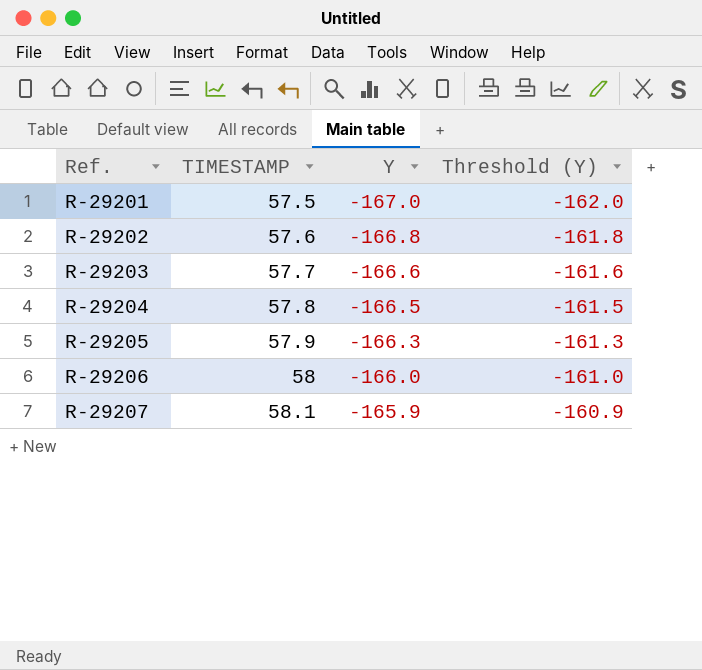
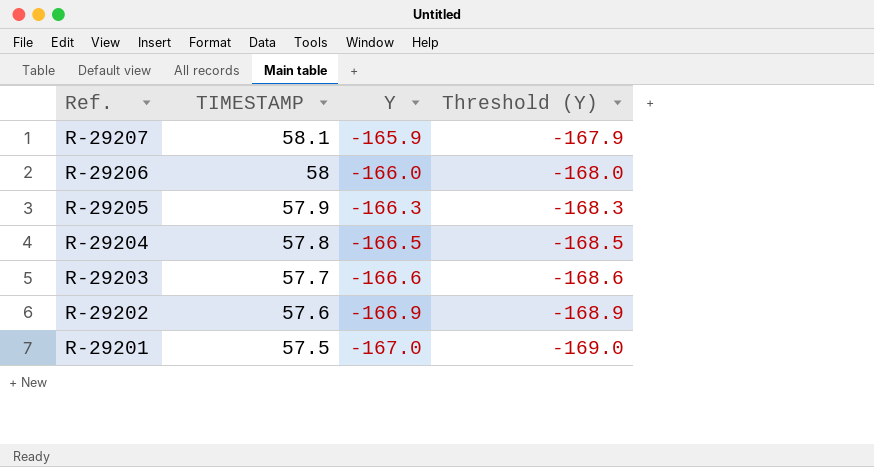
row order: Ref. ascending -> Ref. descending
column Threshold (Y) | formula: [Y] + 5 -> [Y] - 2
R-29202 | Y: -166.8 -> -166.9

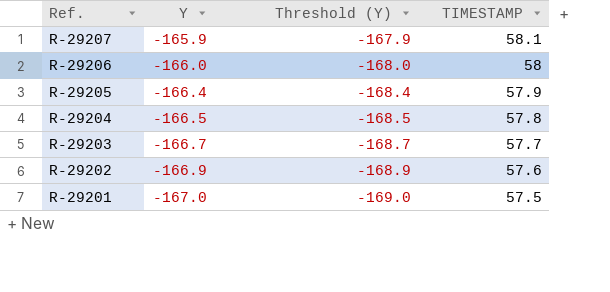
column TIMESTAMP | position: 2 -> 4
R-29205 | Y: -166.3 -> -166.4
R-29205 | Threshold (Y): -168.3 -> -168.4
R-29203 | Y: -166.6 -> -166.7
R-29203 | Threshold (Y): -168.6 -> -168.7

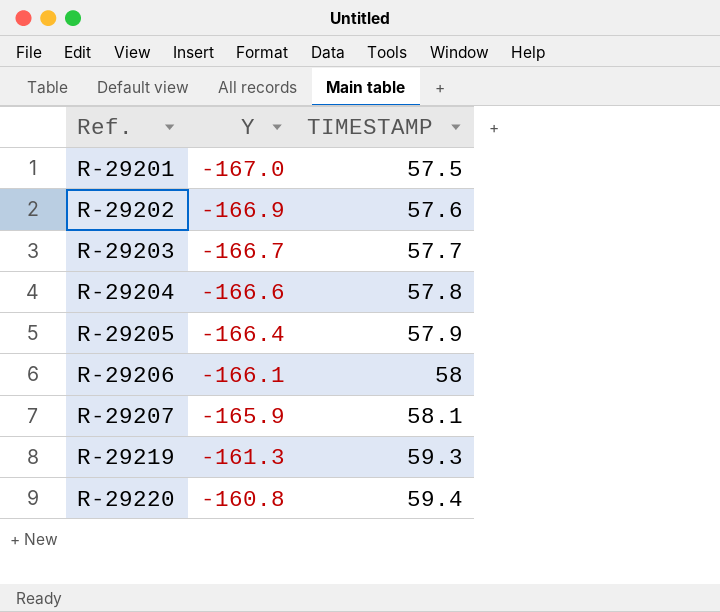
row order: Ref. descending -> Ref. ascending
column Threshold (Y) | formula: [Y] - 2 -> none
R-29204 | Y: -166.5 -> -166.6
R-29206 | Y: -166.0 -> -166.1
row R-29219: none -> -161.3 | 59.3
row R-29220: none -> -160.8 | 59.4

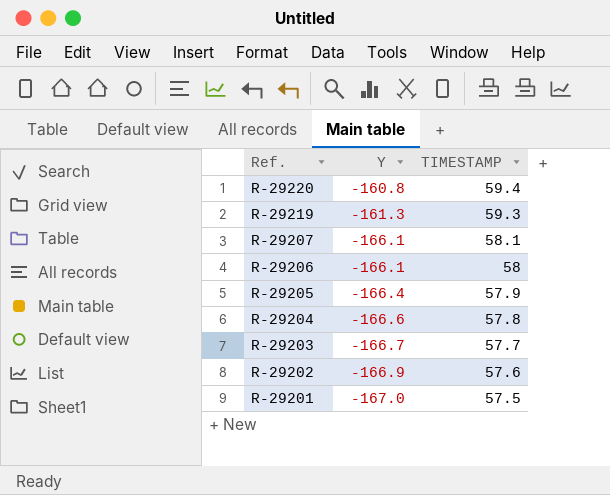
row order: Ref. ascending -> Ref. descending
R-29207 | Y: -165.9 -> -166.1

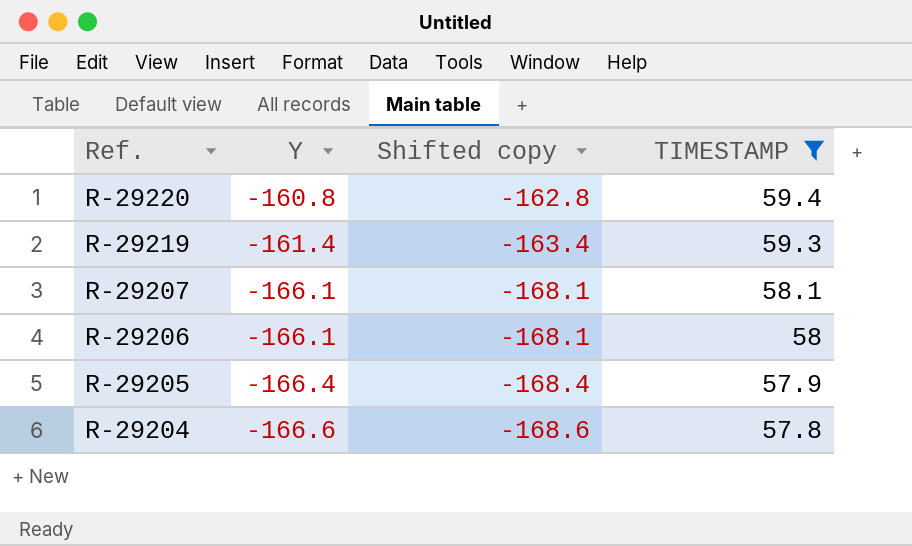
filter: none -> TIMESTAMP >= 57.8
column Shifted copy | formula: none -> [Y] - 2
R-29219 | Y: -161.3 -> -161.4

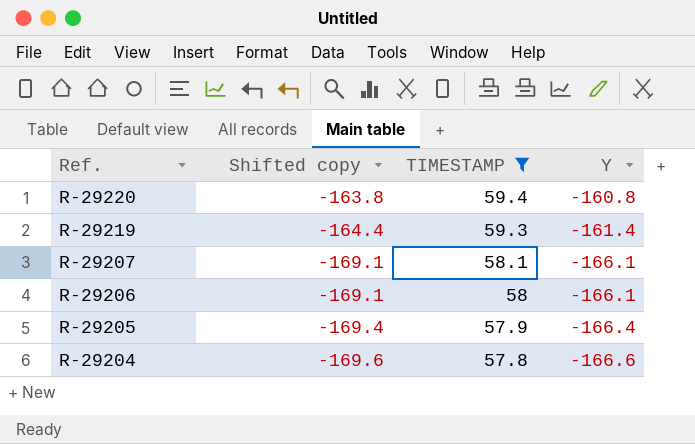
column Shifted copy | formula: [Y] - 2 -> [Y] - 3
column Y | position: 2 -> 4

